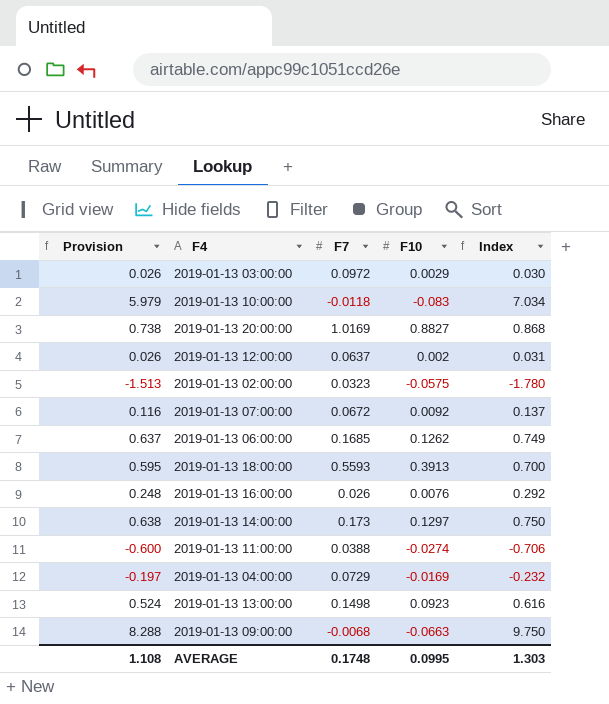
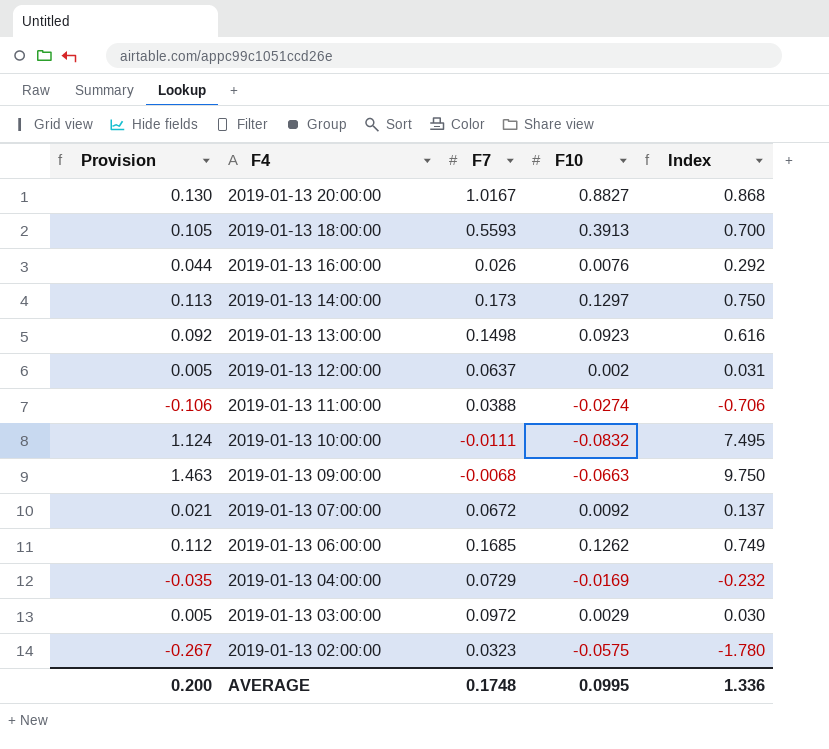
row order: none -> F4 descending
column Provision | formula: [Index] * 0.85 -> [Index] * 0.15
2019-01-13 20:00:00 | F7: 1.0169 -> 1.0167
2019-01-13 10:00:00 | F7: -0.0118 -> -0.0111
2019-01-13 10:00:00 | F10: -0.083 -> -0.0832
2019-01-13 10:00:00 | Index: 7.034 -> 7.495
AVERAGE | Provision: 1.108 -> 0.200
AVERAGE | Index: 1.303 -> 1.336

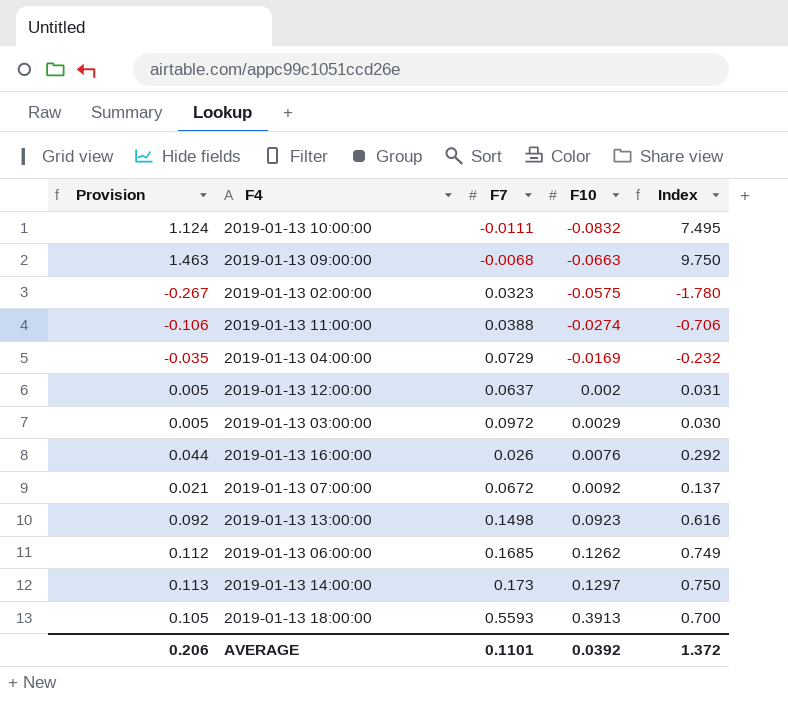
row order: F4 descending -> F10 ascending
row 2019-01-13 20:00:00: 0.130 | 1.0167 | 0.8827 | 0.868 -> none
AVERAGE | Provision: 0.200 -> 0.206
AVERAGE | F7: 0.1748 -> 0.1101
AVERAGE | F10: 0.0995 -> 0.0392
AVERAGE | Index: 1.336 -> 1.372

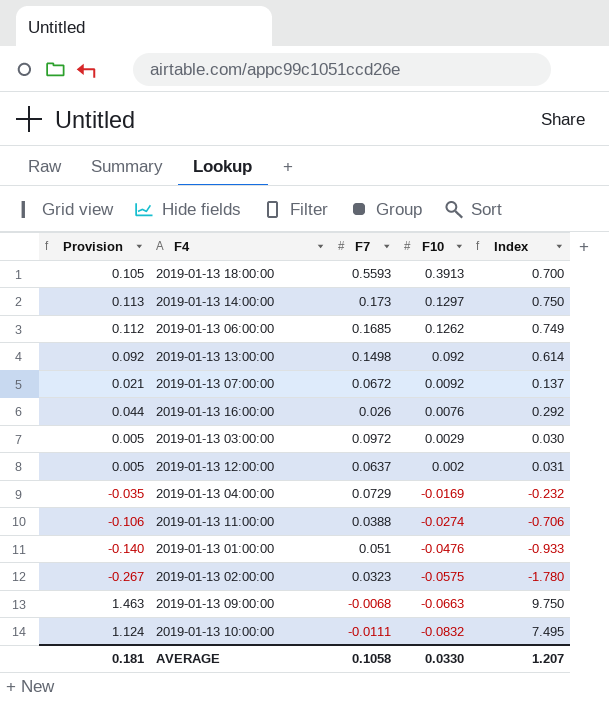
row order: F10 ascending -> F10 descending
2019-01-13 13:00:00 | F10: 0.0923 -> 0.092
2019-01-13 13:00:00 | Index: 0.616 -> 0.614
row 2019-01-13 01:00:00: none -> -0.140 | 0.051 | -0.0476 | -0.933
AVERAGE | Provision: 0.206 -> 0.181
AVERAGE | F7: 0.1101 -> 0.1058
AVERAGE | F10: 0.0392 -> 0.0330
AVERAGE | Index: 1.372 -> 1.207

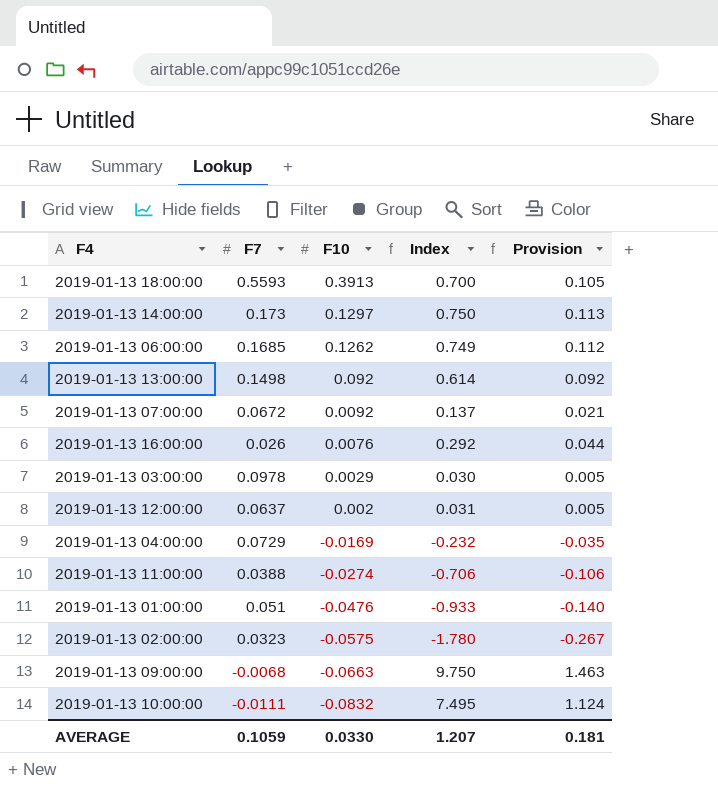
column Provision | position: 1 -> 5
2019-01-13 03:00:00 | F7: 0.0972 -> 0.0978
AVERAGE | F7: 0.1058 -> 0.1059

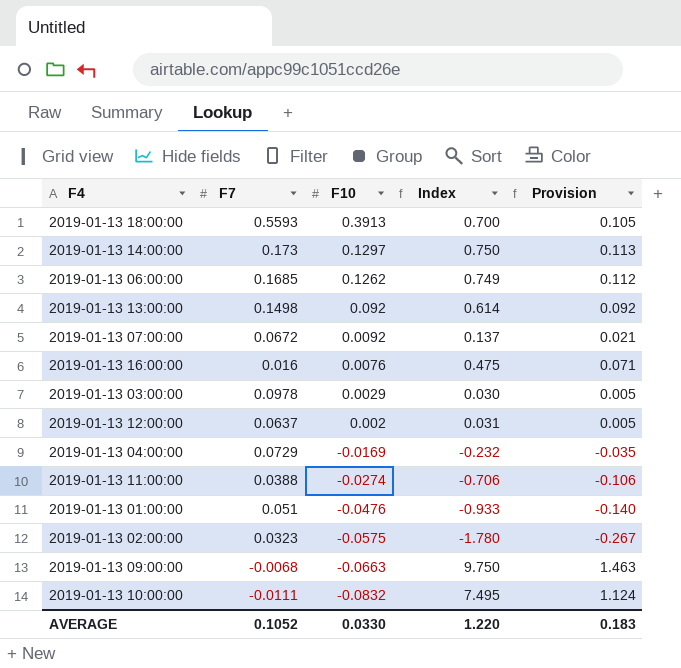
2019-01-13 16:00:00 | F7: 0.026 -> 0.016
2019-01-13 16:00:00 | Index: 0.292 -> 0.475
2019-01-13 16:00:00 | Provision: 0.044 -> 0.071
AVERAGE | F7: 0.1059 -> 0.1052
AVERAGE | Index: 1.207 -> 1.220
AVERAGE | Provision: 0.181 -> 0.183

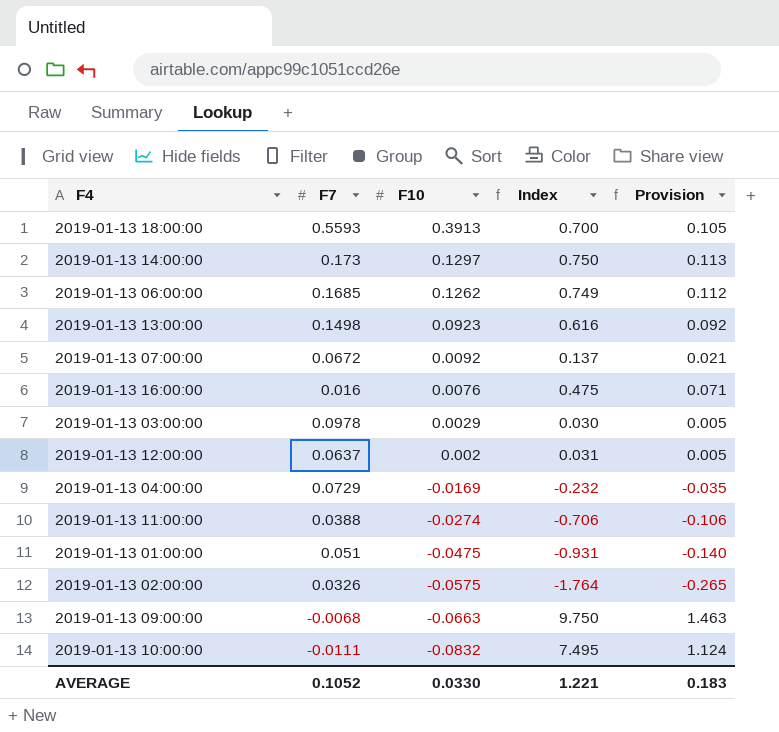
2019-01-13 13:00:00 | F10: 0.092 -> 0.0923
2019-01-13 13:00:00 | Index: 0.614 -> 0.616
2019-01-13 01:00:00 | F10: -0.0476 -> -0.0475
2019-01-13 01:00:00 | Index: -0.933 -> -0.931
2019-01-13 02:00:00 | F7: 0.0323 -> 0.0326
2019-01-13 02:00:00 | Index: -1.780 -> -1.764
2019-01-13 02:00:00 | Provision: -0.267 -> -0.265
AVERAGE | Index: 1.220 -> 1.221

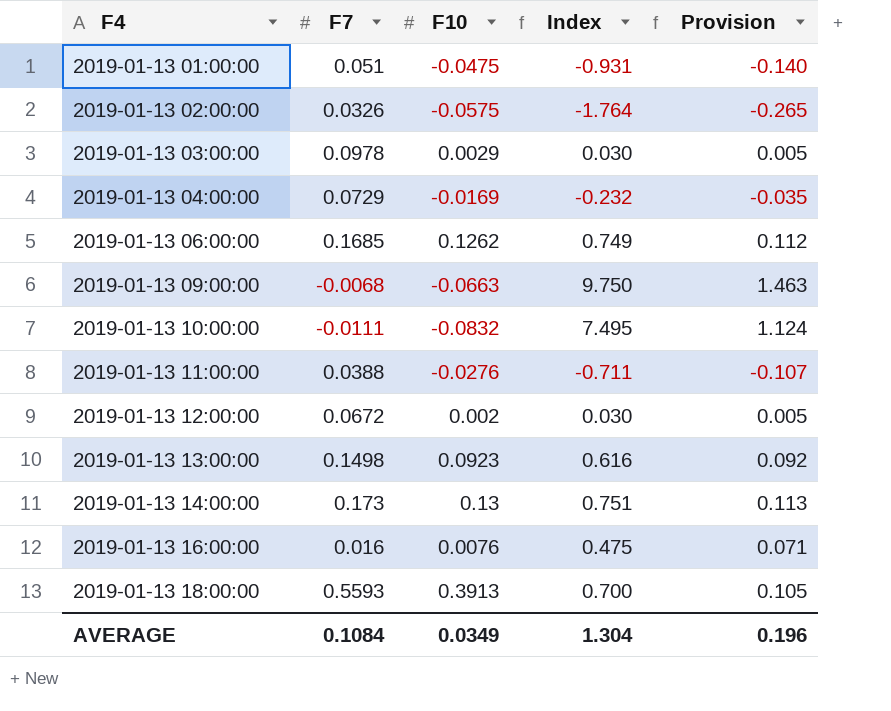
row order: F10 descending -> F4 ascending
row 2019-01-13 07:00:00: 0.0672 | 0.0092 | 0.137 | 0.021 -> none
2019-01-13 11:00:00 | F10: -0.0274 -> -0.0276
2019-01-13 11:00:00 | Index: -0.706 -> -0.711
2019-01-13 11:00:00 | Provision: -0.106 -> -0.107
2019-01-13 12:00:00 | F7: 0.0637 -> 0.0672
2019-01-13 12:00:00 | Index: 0.031 -> 0.030
2019-01-13 14:00:00 | F10: 0.1297 -> 0.13
2019-01-13 14:00:00 | Index: 0.750 -> 0.751
AVERAGE | F7: 0.1052 -> 0.1084
AVERAGE | F10: 0.0330 -> 0.0349
AVERAGE | Index: 1.221 -> 1.304
AVERAGE | Provision: 0.183 -> 0.196

